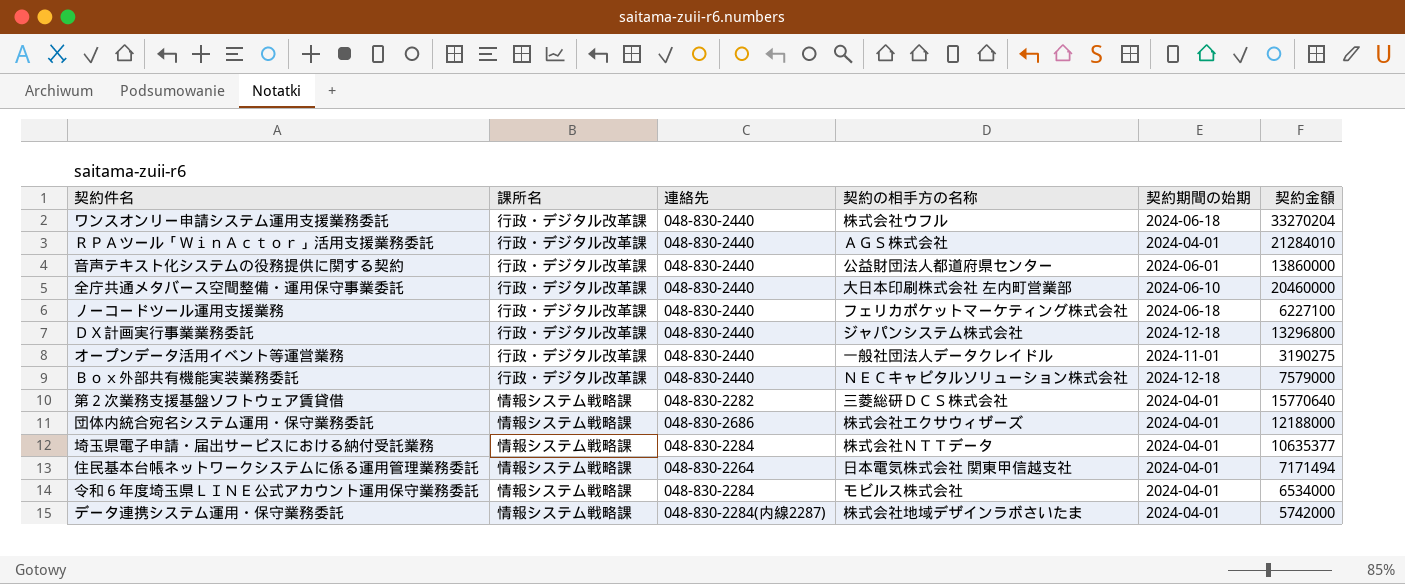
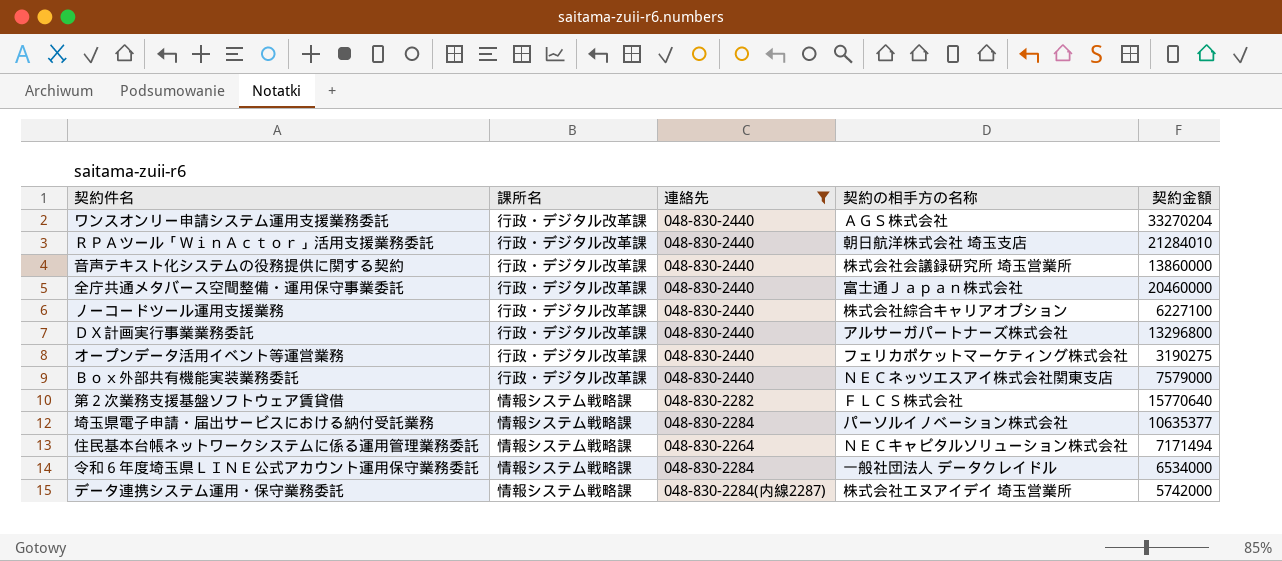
filter: none -> 連絡先 != 048-830-2686
column 契約期間の始期 | position: 5 -> none
ワンスオンリー申請システム運用支援業務委託 | 契約の相手方の名称: 株式会社ウフル -> ＡＧＳ株式会社
ＲＰＡツール「ＷｉｎＡｃｔｏｒ」活用支援業務委託 | 契約の相手方の名称: ＡＧＳ株式会社 -> 朝日航洋株式会社 埼玉支店
音声テキスト化システムの役務提供に関する契約 | 契約の相手方の名称: 公益財団法人都道府県センター -> 株式会社会議録研究所 埼玉営業所
全庁共通メタバース空間整備・運用保守事業委託 | 契約の相手方の名称: 大日本印刷株式会社 左内町営業部 -> 富士通Ｊａｐａｎ株式会社
ノーコードツール運用支援業務 | 契約の相手方の名称: フェリカポケットマーケティング株式会社 -> 株式会社綜合キャリアオプション
ＤＸ計画実行事業業務委託 | 契約の相手方の名称: ジャパンシステム株式会社 -> アルサーガパートナーズ株式会社
オープンデータ活用イベント等運営業務 | 契約の相手方の名称: 一般社団法人データクレイドル -> フェリカポケットマーケティング株式会社
Ｂｏｘ外部共有機能実装業務委託 | 契約の相手方の名称: ＮＥＣキャピタルソリューション株式会社 -> ＮＥＣネッツエスアイ株式会社関東支店
第２次業務支援基盤ソフトウェア賃貸借 | 契約の相手方の名称: 三菱総研ＤＣＳ株式会社 -> ＦＬＣＳ株式会社
埼玉県電子申請・届出サービスにおける納付受託業務 | 契約の相手方の名称: 株式会社ＮＴＴデータ -> パーソルイノベーション株式会社
住民基本台帳ネットワークシステムに係る運用管理業務委託 | 契約の相手方の名称: 日本電気株式会社 関東甲信越支社 -> ＮＥＣキャピタルソリューション株式会社
令和６年度埼玉県ＬＩＮＥ公式アカウント運用保守業務委託 | 契約の相手方の名称: モビルス株式会社 -> 一般社団法人 データクレイドル
データ連携システム運用・保守業務委託 | 契約の相手方の名称: 株式会社地域デザインラボさいたま -> 株式会社エヌアイデイ 埼玉営業所

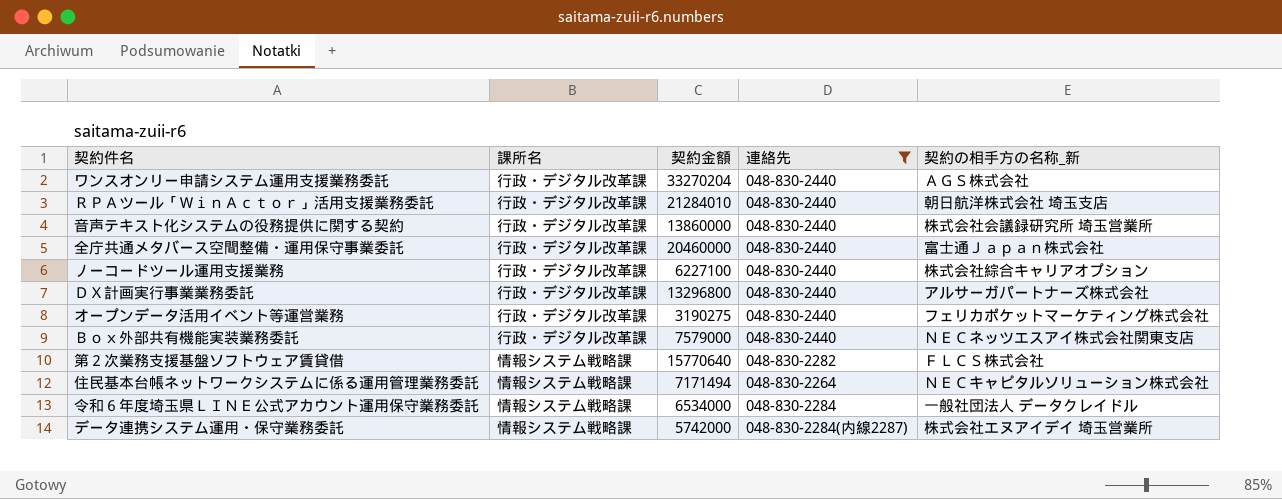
column 契約金額 | position: 5 -> 3
column name: 契約の相手方の名称 -> 契約の相手方の名称_新
row 埼玉県電子申請・届出サービスにおける納付受託業務: 情報システム戦略課 | 048-830-2284 | パーソルイノベーション株式会社 | 10635377 -> none

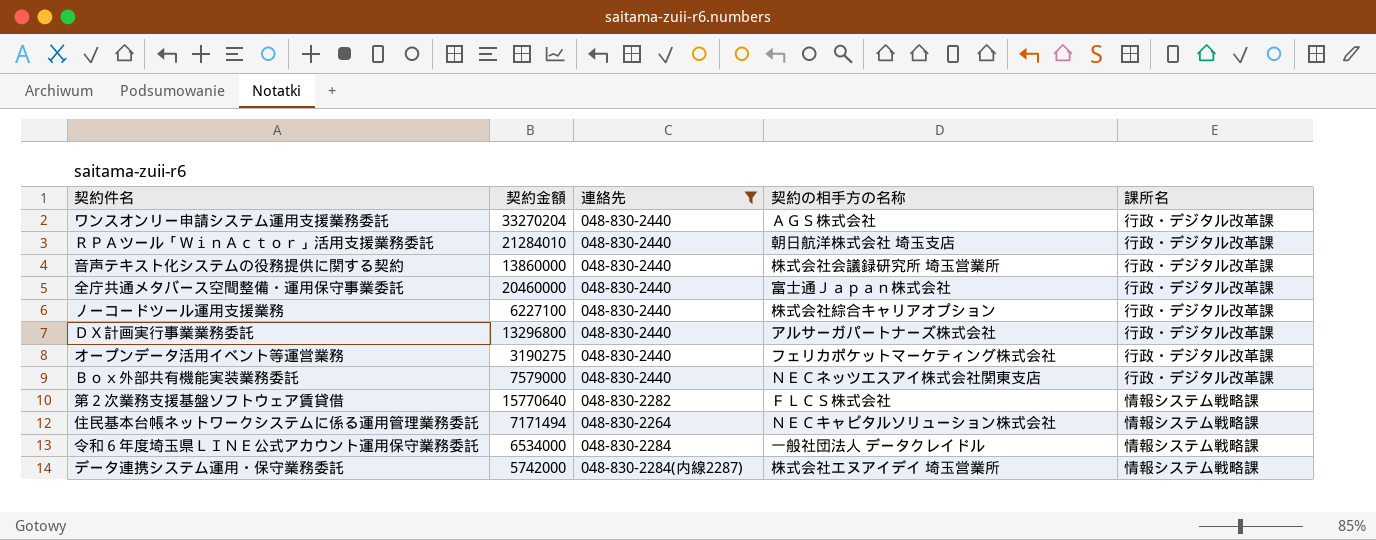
column name: 契約の相手方の名称_新 -> 契約の相手方の名称
column 課所名 | position: 2 -> 5

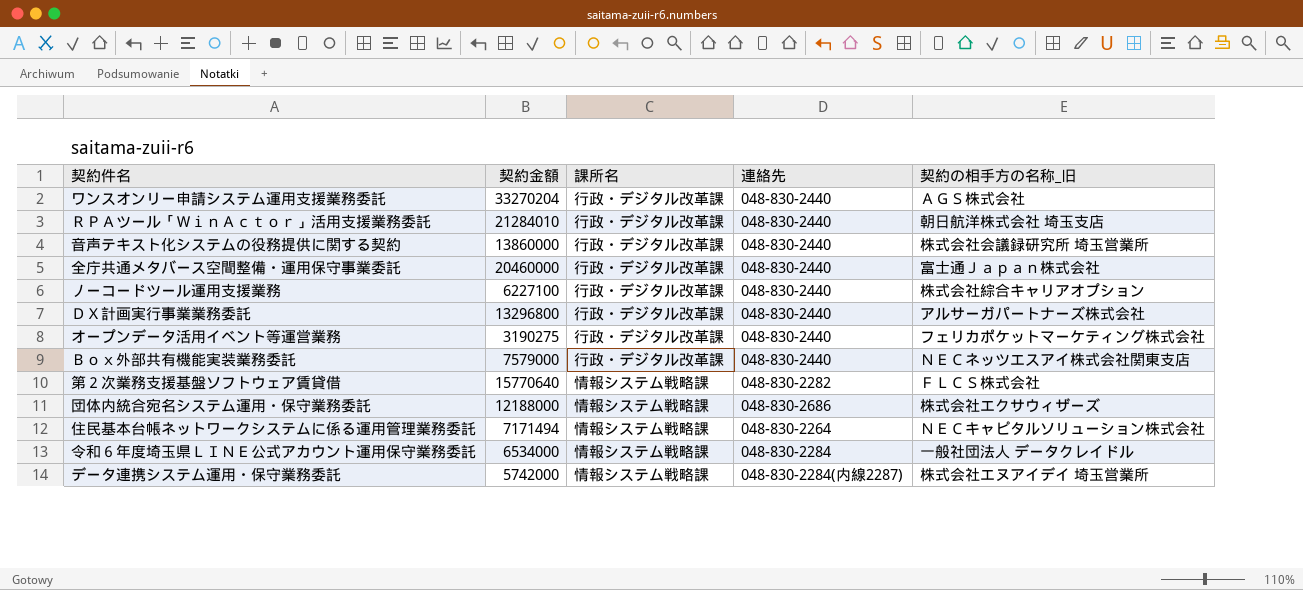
filter: 連絡先 != 048-830-2686 -> none
column 課所名 | position: 5 -> 3
column name: 契約の相手方の名称 -> 契約の相手方の名称_旧

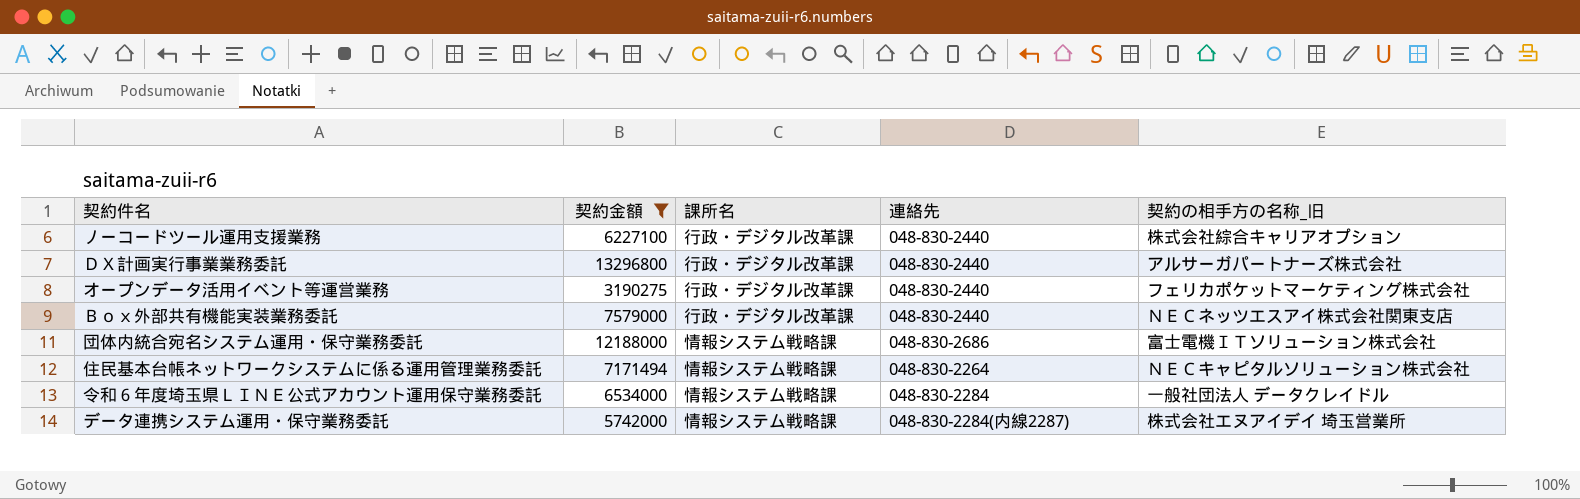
filter: none -> 契約金額 <= 13296800
団体内統合宛名システム運用・保守業務委託 | 契約の相手方の名称_旧: 株式会社エクサウィザーズ -> 富士電機ＩＴソリューション株式会社

